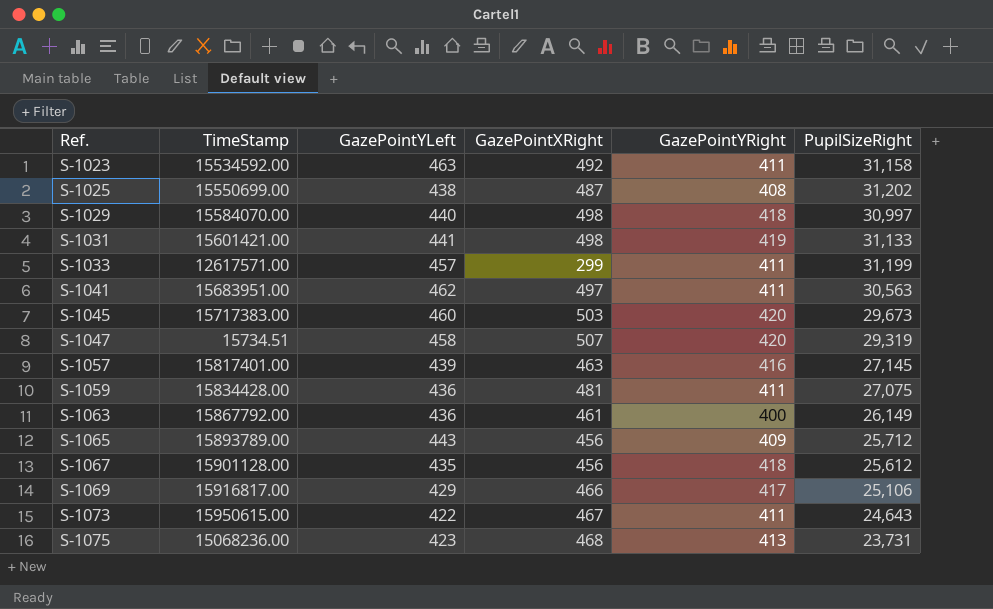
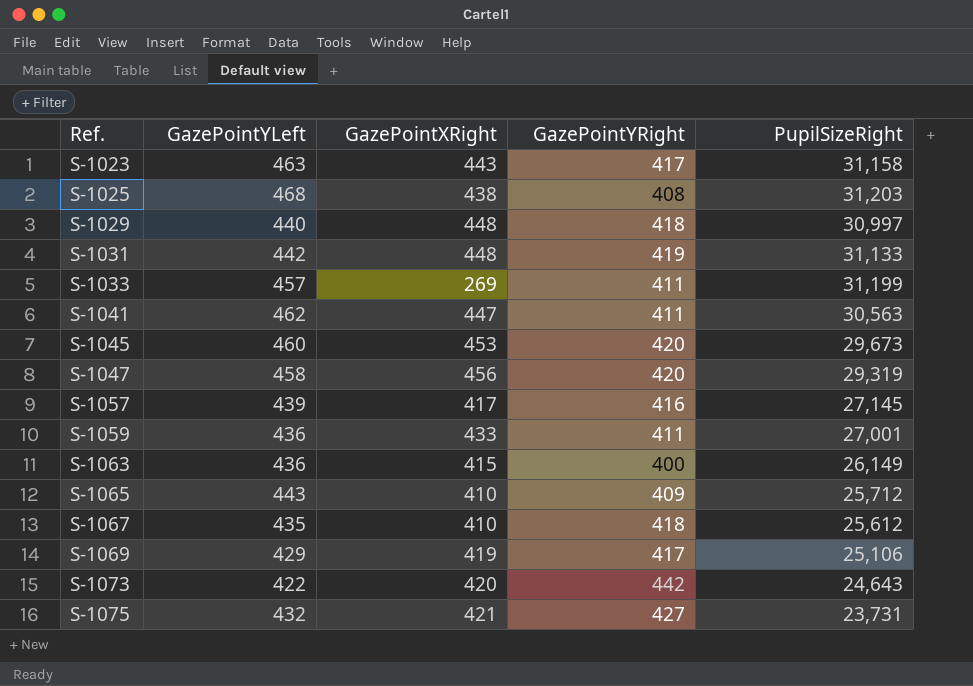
column TimeStamp | position: 2 -> none
S-1023 | GazePointXRight: 492 -> 443
S-1023 | GazePointYRight: 411 -> 417
S-1025 | GazePointYLeft: 438 -> 468
S-1025 | GazePointXRight: 487 -> 438
S-1025 | PupilSizeRight: 31,202 -> 31,203
S-1029 | GazePointXRight: 498 -> 448
S-1031 | GazePointYLeft: 441 -> 442
S-1031 | GazePointXRight: 498 -> 448
S-1033 | GazePointXRight: 299 -> 269
S-1041 | GazePointXRight: 497 -> 447
S-1045 | GazePointXRight: 503 -> 453
S-1047 | GazePointXRight: 507 -> 456
S-1057 | GazePointXRight: 463 -> 417
S-1059 | GazePointXRight: 481 -> 433
S-1059 | PupilSizeRight: 27,075 -> 27,001
S-1063 | GazePointXRight: 461 -> 415
S-1065 | GazePointXRight: 456 -> 410
S-1067 | GazePointXRight: 456 -> 410
S-1069 | GazePointXRight: 466 -> 419
S-1073 | GazePointXRight: 467 -> 420
S-1073 | GazePointYRight: 411 -> 442
S-1075 | GazePointYLeft: 423 -> 432
S-1075 | GazePointXRight: 468 -> 421
S-1075 | GazePointYRight: 413 -> 427

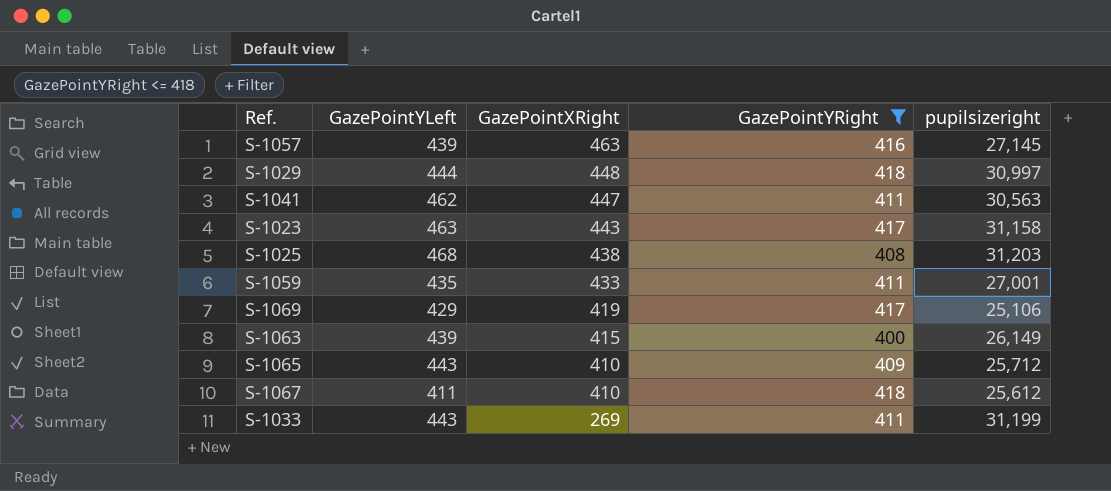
filter: none -> GazePointYRight <= 418
row order: Ref. ascending -> GazePointXRight descending
column name: PupilSizeRight -> pupilsizeright
S-1057 | GazePointXRight: 417 -> 463
S-1029 | GazePointYLeft: 440 -> 444
S-1059 | GazePointYLeft: 436 -> 435
S-1063 | GazePointYLeft: 436 -> 439
S-1067 | GazePointYLeft: 435 -> 411
S-1033 | GazePointYLeft: 457 -> 443

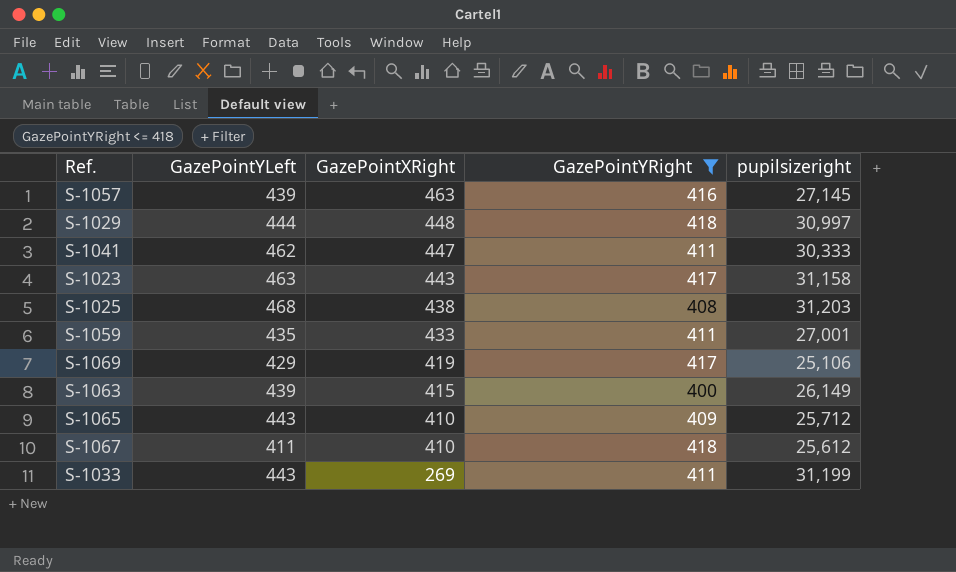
S-1041 | pupilsizeright: 30,563 -> 30,333

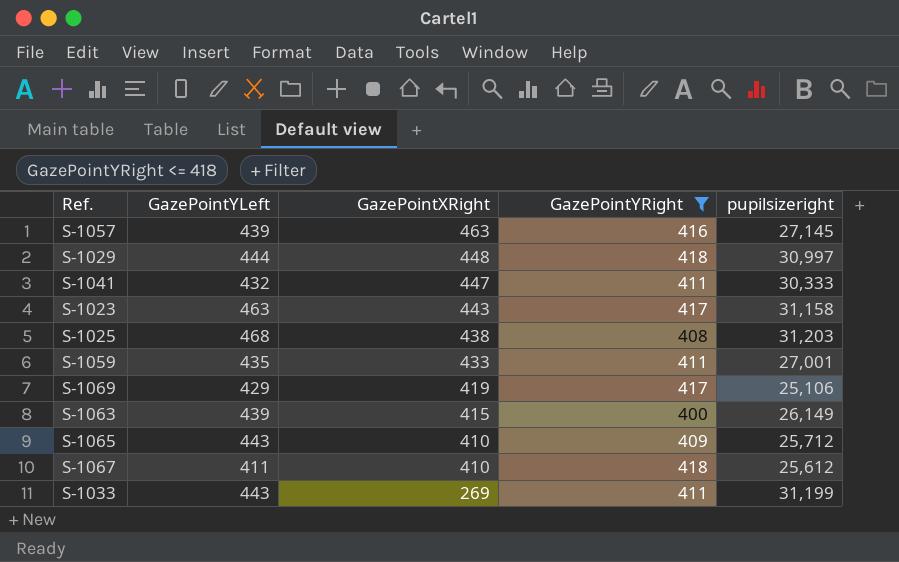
S-1041 | GazePointYLeft: 462 -> 432

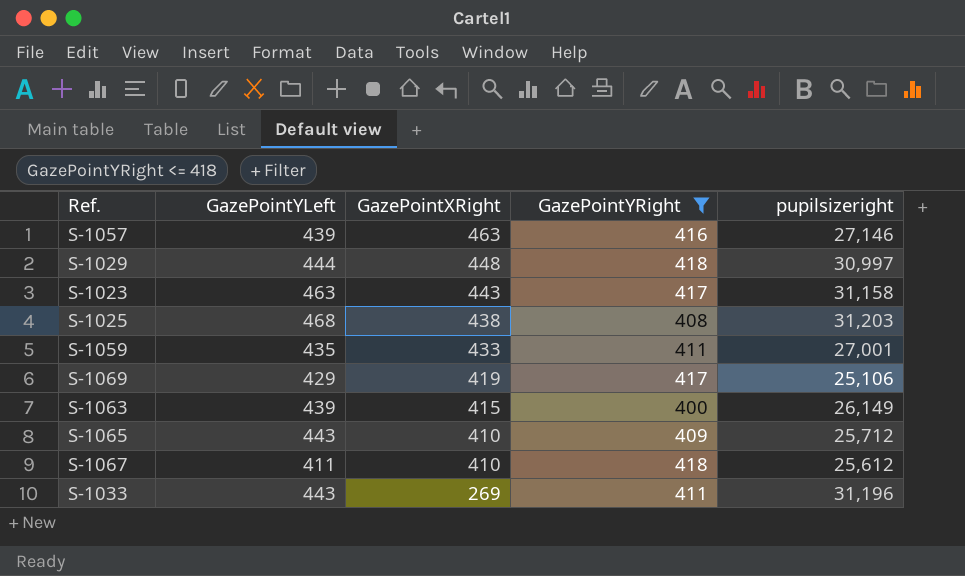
row S-1041: 432 | 447 | 411 | 30,333 -> none
S-1057 | pupilsizeright: 27,145 -> 27,146
S-1033 | pupilsizeright: 31,199 -> 31,196

